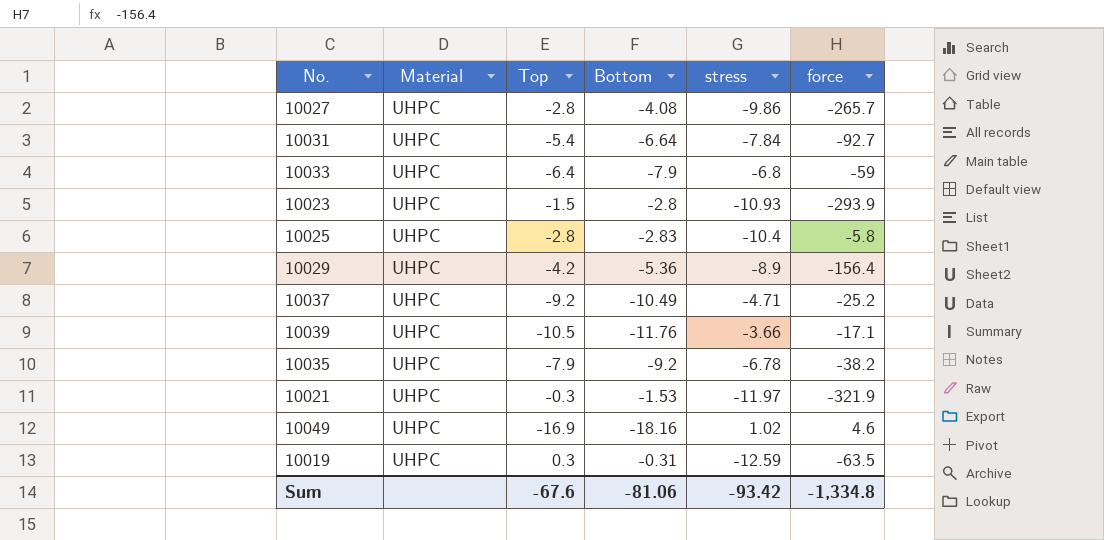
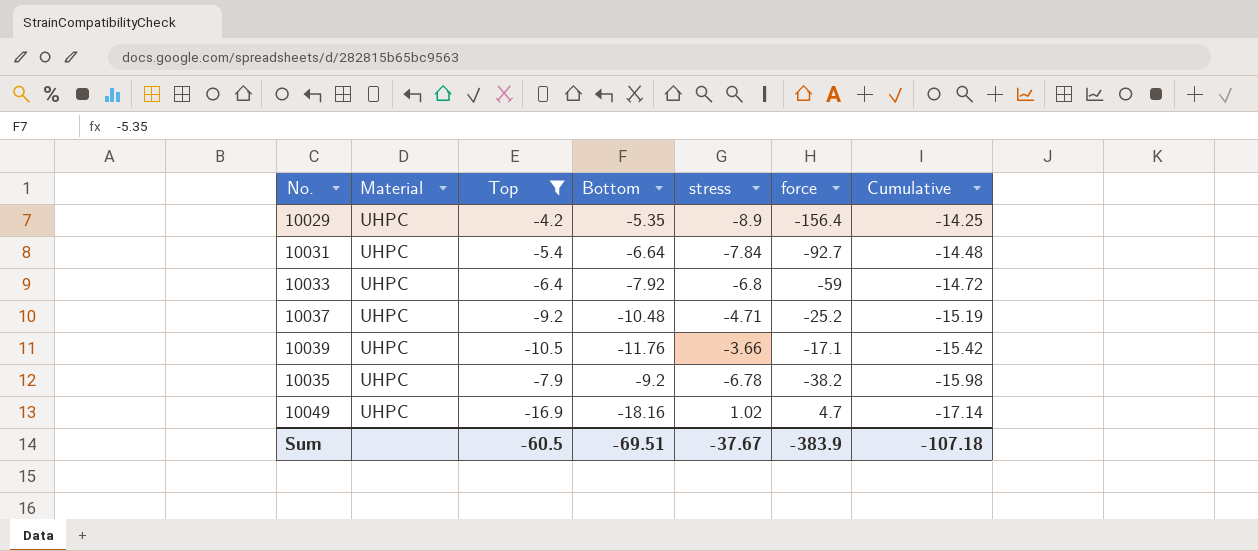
filter: none -> Top <= -4.2
row order: none -> Cumulative descending
column Cumulative | formula: none -> [Bottom] + [stress]
10029 | Bottom: -5.36 -> -5.35
10033 | Bottom: -7.9 -> -7.92
10037 | Bottom: -10.49 -> -10.48
10049 | force: 4.6 -> 4.7
Sum | Top: -67.6 -> -60.5
Sum | Bottom: -81.06 -> -69.51
Sum | stress: -93.42 -> -37.67
Sum | force: -1,334.8 -> -383.9

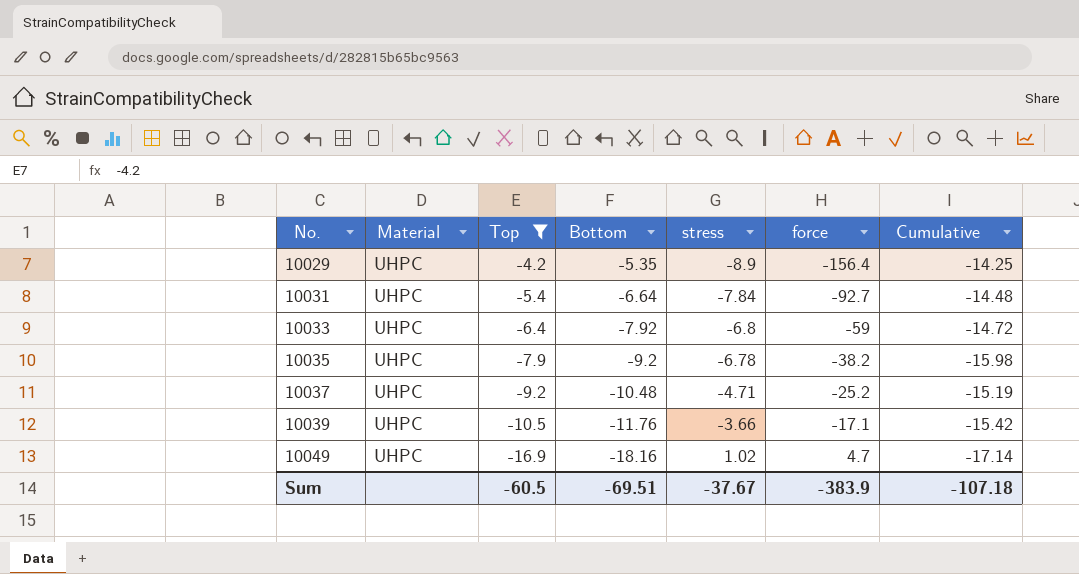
row order: Cumulative descending -> No. ascending

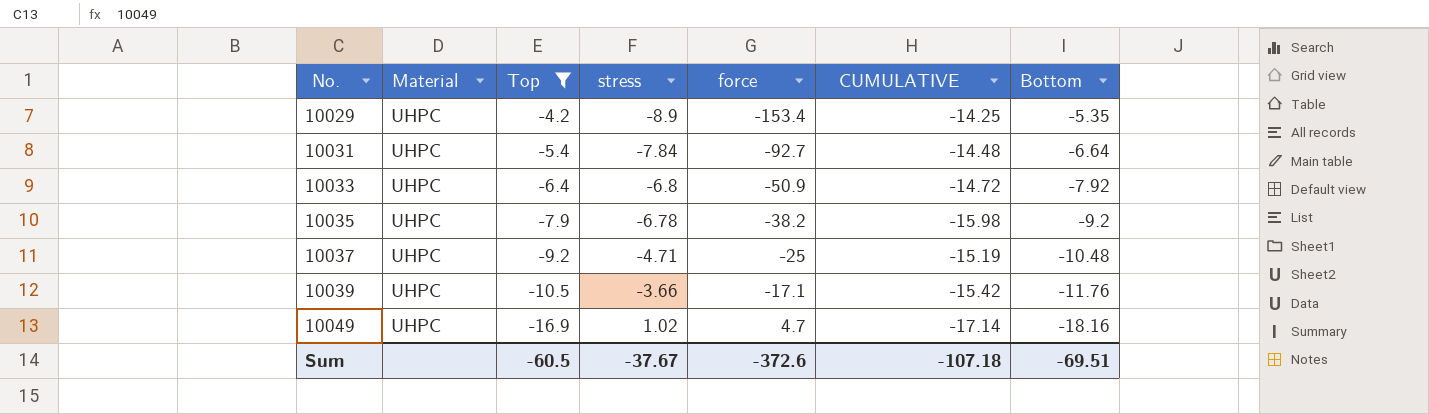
column name: Cumulative -> CUMULATIVE
column Bottom | position: 4 -> 7
10029 | force: -156.4 -> -153.4
10033 | force: -59 -> -50.9
10037 | force: -25.2 -> -25
Sum | force: -383.9 -> -372.6

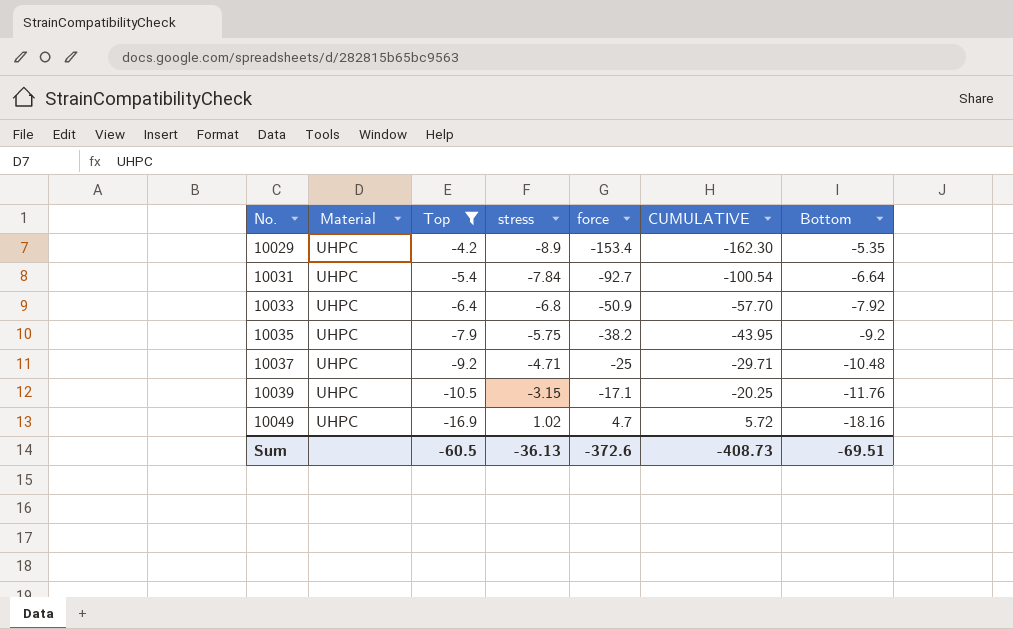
column CUMULATIVE | formula: [stress] + [Bottom] -> [stress] + [force]
10035 | stress: -6.78 -> -5.75
10039 | stress: -3.66 -> -3.15
Sum | stress: -37.67 -> -36.13
Sum | CUMULATIVE: -107.18 -> -408.73

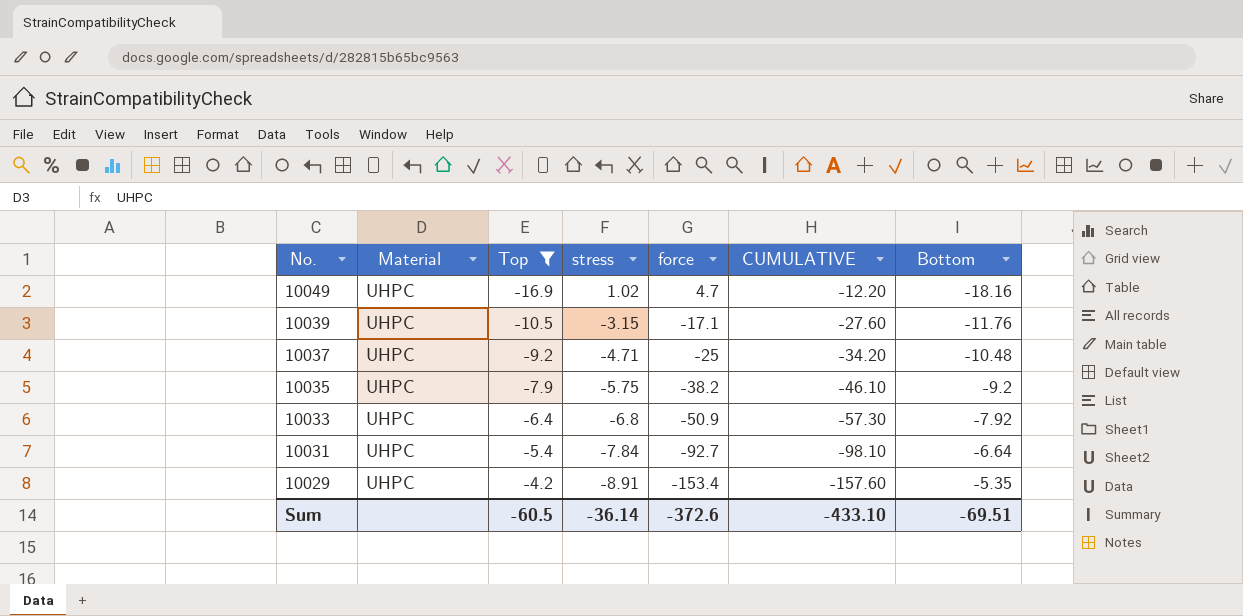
row order: No. ascending -> No. descending
column CUMULATIVE | formula: [stress] + [force] -> [Top] + [force]
10029 | stress: -8.9 -> -8.91
Sum | stress: -36.13 -> -36.14
Sum | CUMULATIVE: -408.73 -> -433.10

